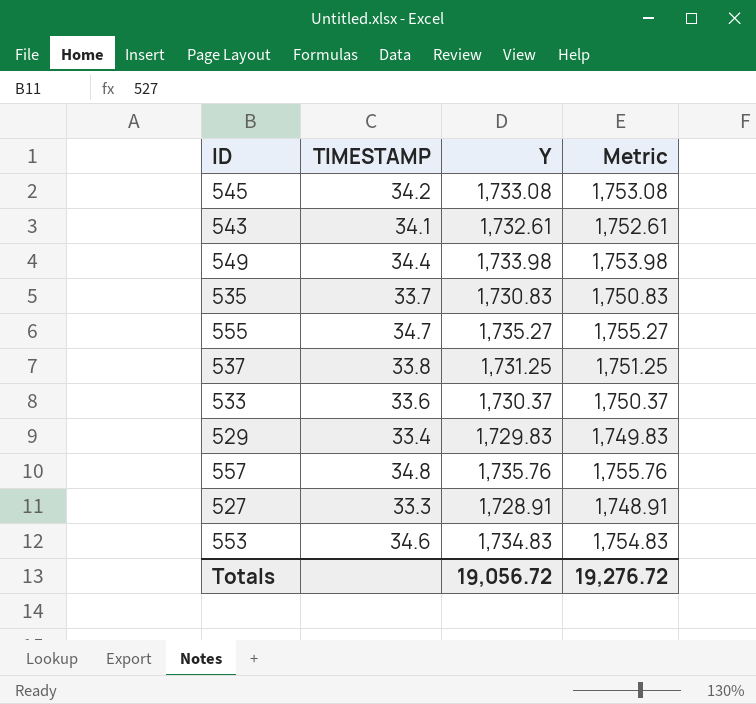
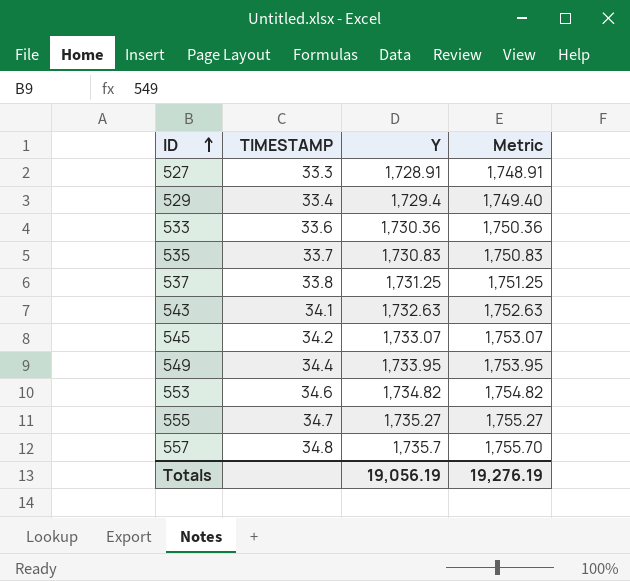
row order: none -> ID ascending
529 | Y: 1,729.83 -> 1,729.4
529 | Metric: 1,749.83 -> 1,749.40
533 | Y: 1,730.37 -> 1,730.36
533 | Metric: 1,750.37 -> 1,750.36
543 | Y: 1,732.61 -> 1,732.63
543 | Metric: 1,752.61 -> 1,752.63
545 | Y: 1,733.08 -> 1,733.07
545 | Metric: 1,753.08 -> 1,753.07
549 | Y: 1,733.98 -> 1,733.95
549 | Metric: 1,753.98 -> 1,753.95
553 | Y: 1,734.83 -> 1,734.82
553 | Metric: 1,754.83 -> 1,754.82
557 | Y: 1,735.76 -> 1,735.7
557 | Metric: 1,755.76 -> 1,755.70
Totals | Y: 19,056.72 -> 19,056.19
Totals | Metric: 19,276.72 -> 19,276.19

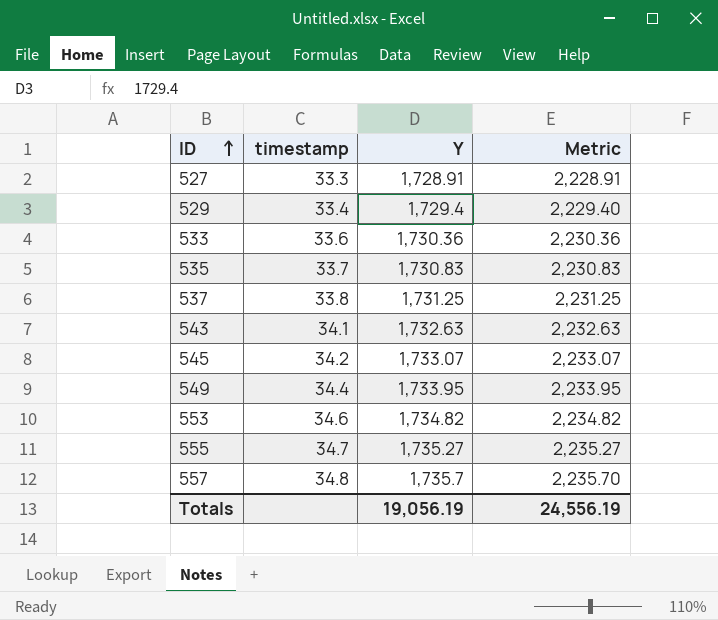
column name: TIMESTAMP -> timestamp
column Metric | formula: [Y] + 20 -> [Y] + 500
Totals | Metric: 19,276.19 -> 24,556.19

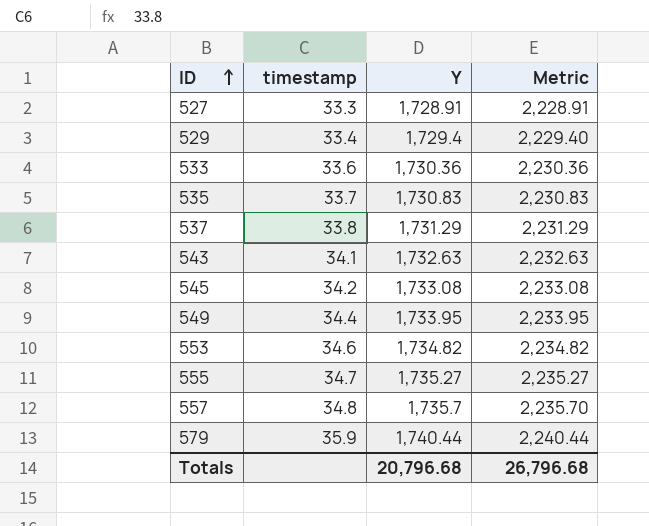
537 | Y: 1,731.25 -> 1,731.29
537 | Metric: 2,231.25 -> 2,231.29
545 | Y: 1,733.07 -> 1,733.08
545 | Metric: 2,233.07 -> 2,233.08
row 579: none -> 35.9 | 1,740.44 | 2,240.44
Totals | Y: 19,056.19 -> 20,796.68
Totals | Metric: 24,556.19 -> 26,796.68

